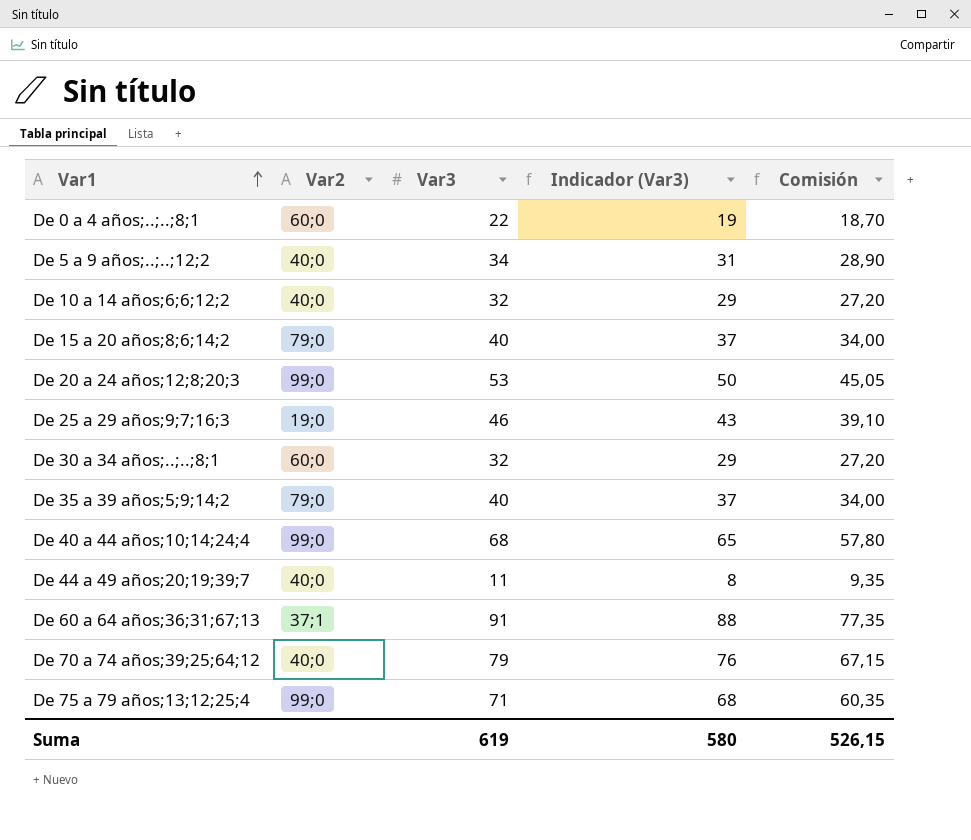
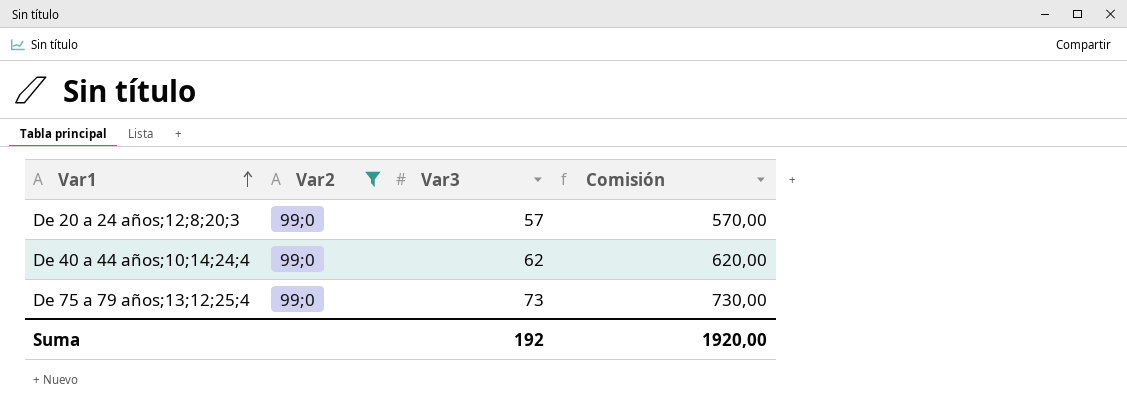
filter: none -> Var2 = 99;0
column Indicador (Var3) | formula: [Var3] - 3 -> none
column Comisión | formula: [Var3] * 0,85 -> [Var3] * 10
De 20 a 24 años;12;8;20;3 | Var3: 53 -> 57
De 40 a 44 años;10;14;24;4 | Var3: 68 -> 62
De 75 a 79 años;13;12;25;4 | Var3: 71 -> 73
Suma | Var3: 619 -> 192
Suma | Comisión: 526,15 -> 1920,00

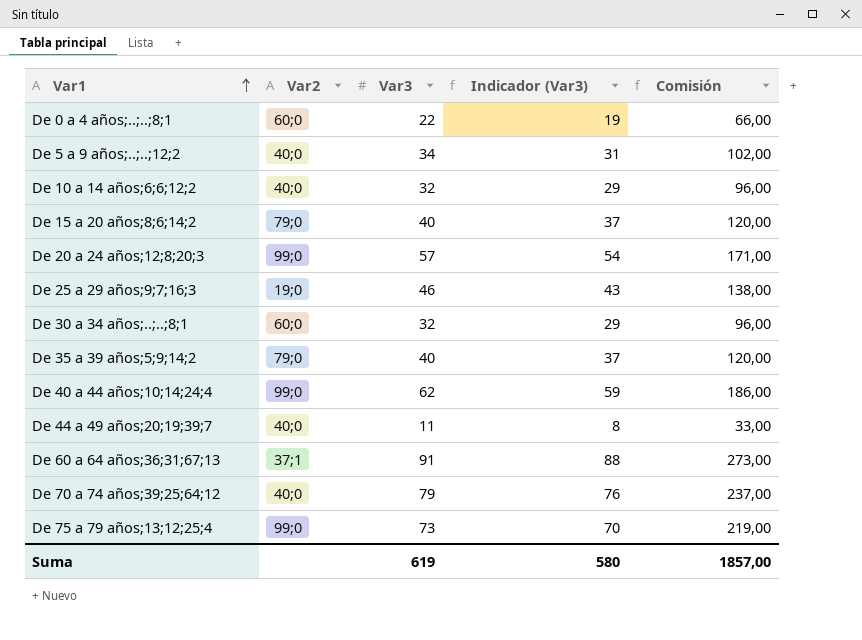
filter: Var2 = 99;0 -> none
column Indicador (Var3) | formula: none -> [Var3] - 3
column Comisión | formula: [Var3] * 10 -> [Var3] * 3
Suma | Var3: 192 -> 619
Suma | Comisión: 1920,00 -> 1857,00

